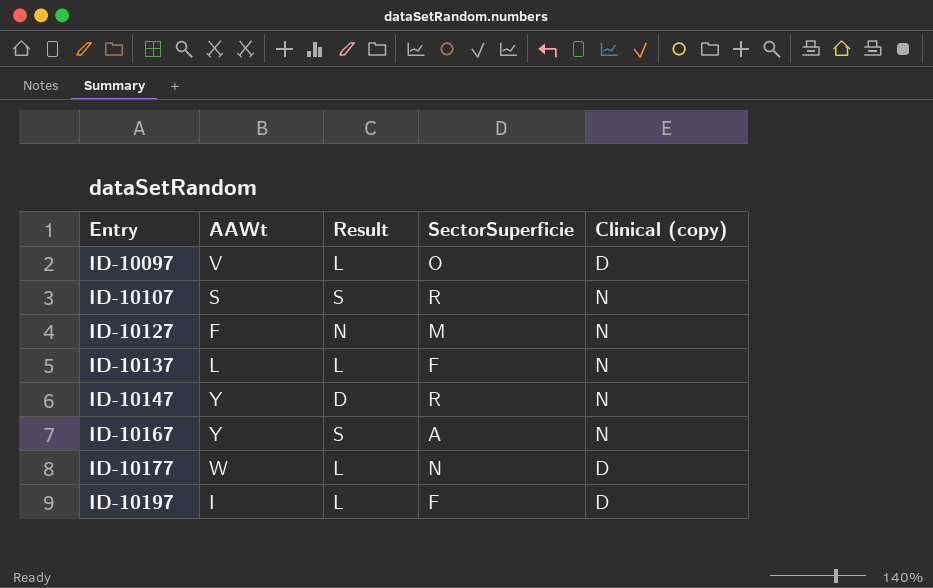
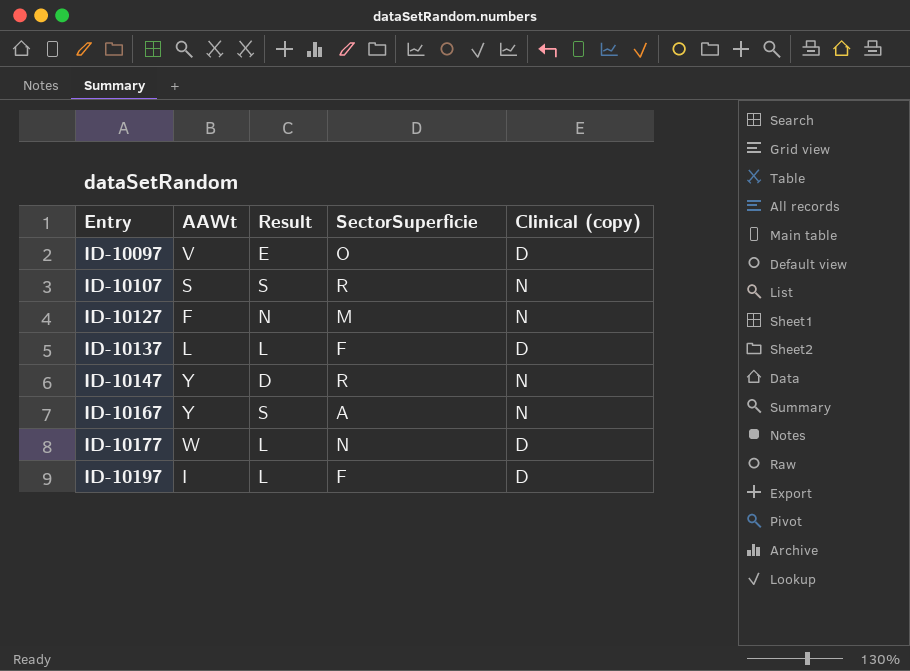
ID-10097 | Result: L -> E
ID-10137 | Clinical (copy): N -> D

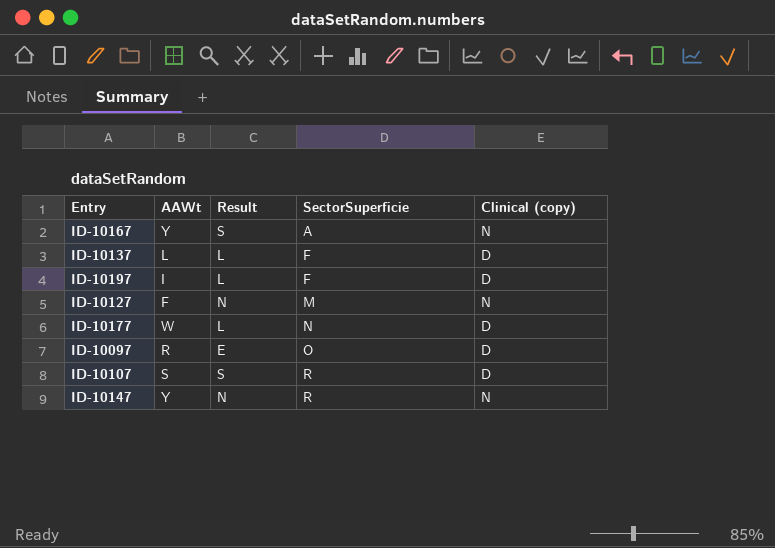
row order: Entry ascending -> SectorSuperficie ascending
ID-10097 | AAWt: V -> R
ID-10107 | Clinical (copy): N -> D
ID-10147 | Result: D -> N

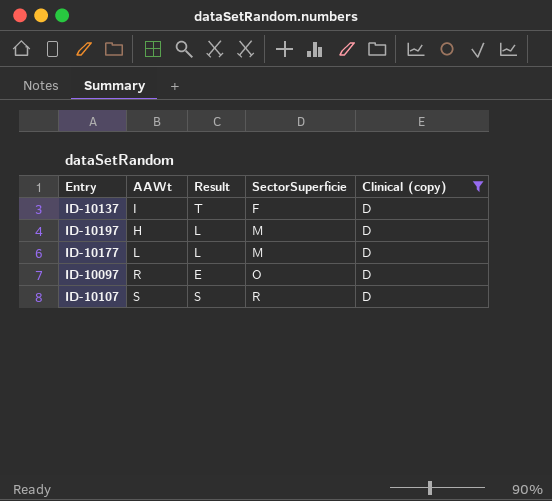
filter: none -> Clinical (copy) = D
ID-10137 | AAWt: L -> I
ID-10137 | Result: L -> T
ID-10197 | AAWt: I -> H
ID-10197 | SectorSuperficie: F -> M
ID-10177 | AAWt: W -> L
ID-10177 | SectorSuperficie: N -> M

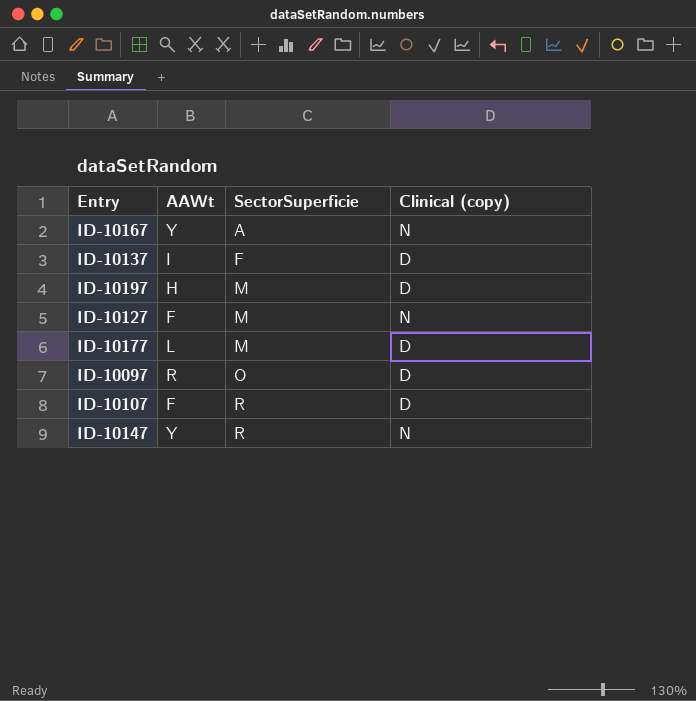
filter: Clinical (copy) = D -> none
column Result | position: 3 -> none
ID-10107 | AAWt: S -> F

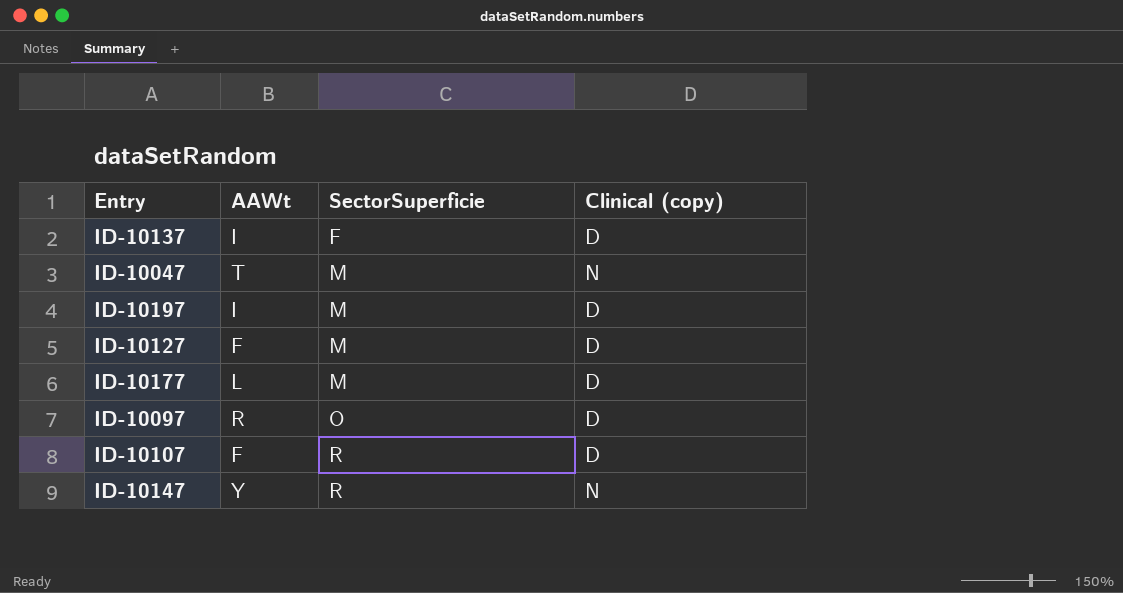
row ID-10167: Y | A | N -> none
row ID-10047: none -> T | M | N
ID-10197 | AAWt: H -> I
ID-10127 | Clinical (copy): N -> D

